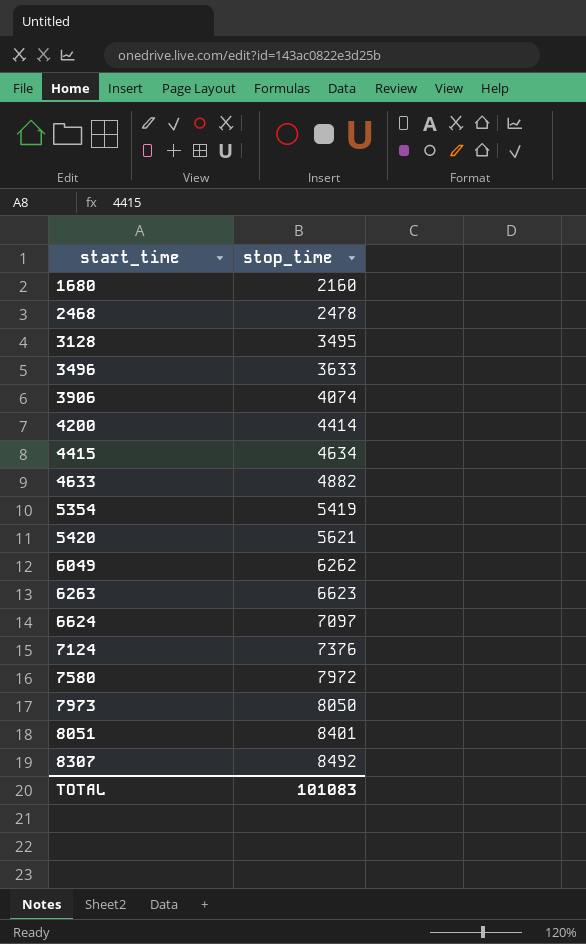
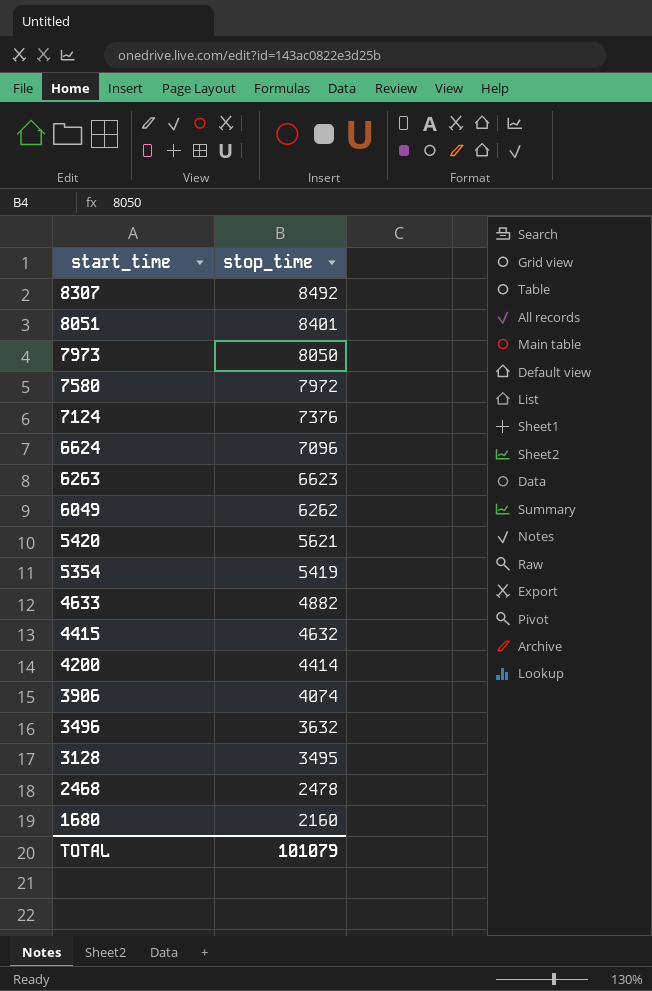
row order: start_time ascending -> start_time descending
6624 | stop_time: 7097 -> 7096
4415 | stop_time: 4634 -> 4632
3496 | stop_time: 3633 -> 3632
TOTAL | stop_time: 101083 -> 101079

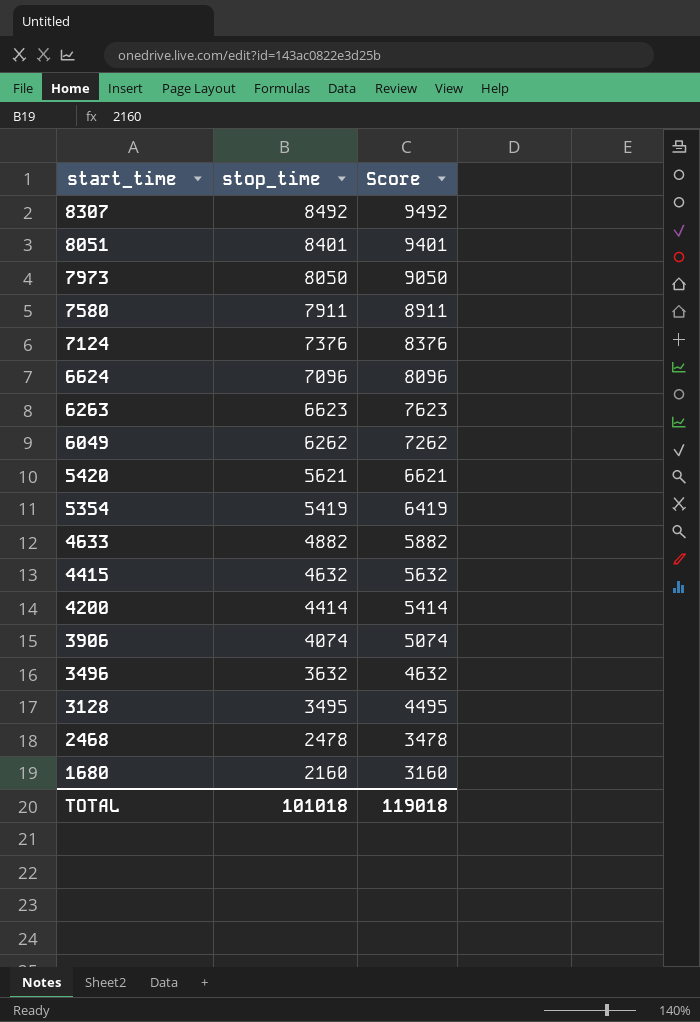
column Score | formula: none -> [stop_time] + 1000
7580 | stop_time: 7972 -> 7911
TOTAL | stop_time: 101079 -> 101018

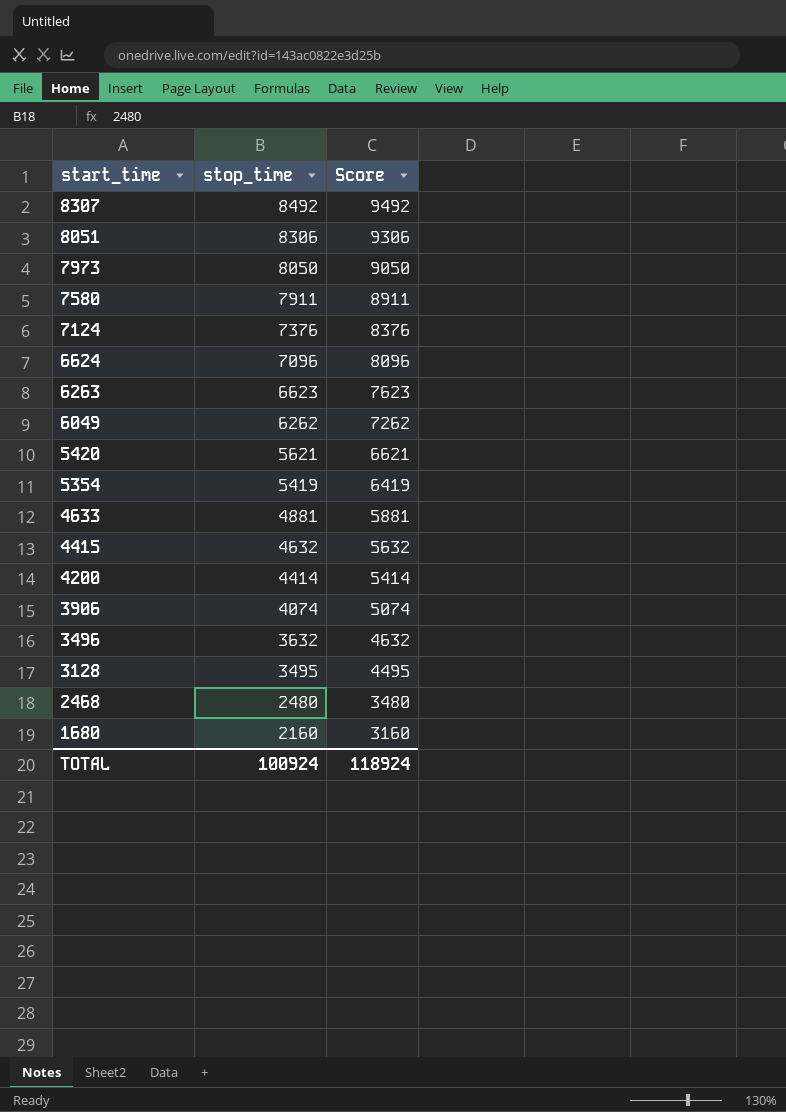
8051 | stop_time: 8401 -> 8306
8051 | Score: 9401 -> 9306
4633 | stop_time: 4882 -> 4881
4633 | Score: 5882 -> 5881
2468 | stop_time: 2478 -> 2480
2468 | Score: 3478 -> 3480
TOTAL | stop_time: 101018 -> 100924
TOTAL | Score: 119018 -> 118924

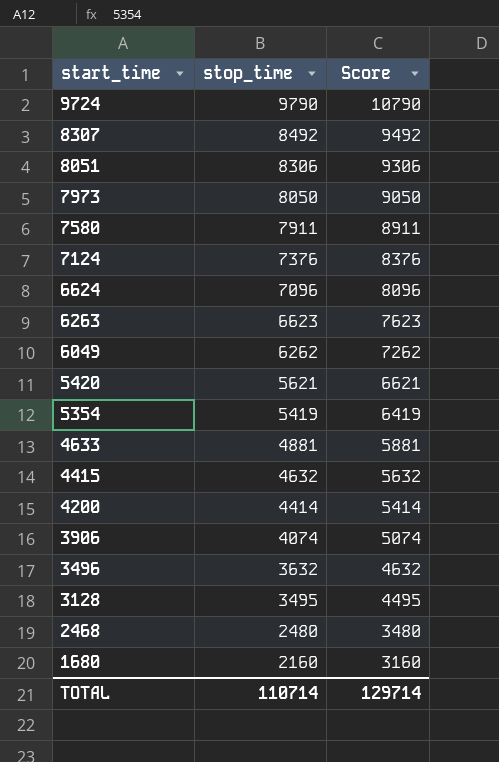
row 9724: none -> 9790 | 10790
TOTAL | stop_time: 100924 -> 110714
TOTAL | Score: 118924 -> 129714

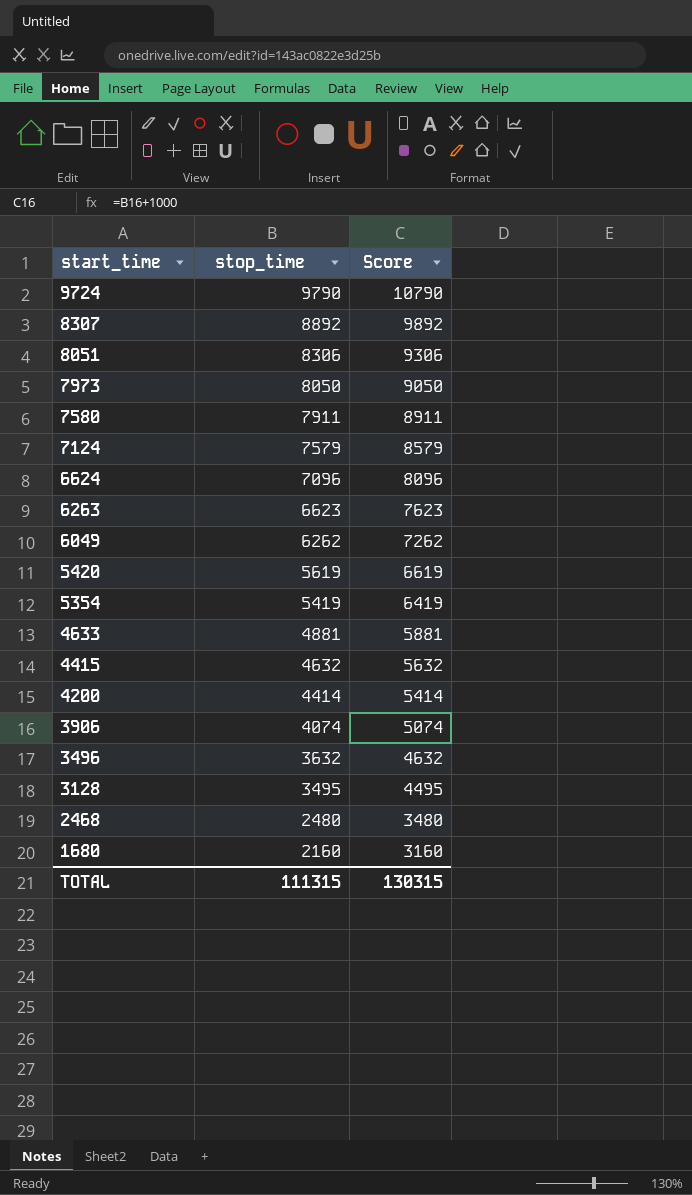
8307 | stop_time: 8492 -> 8892
8307 | Score: 9492 -> 9892
7124 | stop_time: 7376 -> 7579
7124 | Score: 8376 -> 8579
5420 | stop_time: 5621 -> 5619
5420 | Score: 6621 -> 6619
TOTAL | stop_time: 110714 -> 111315
TOTAL | Score: 129714 -> 130315

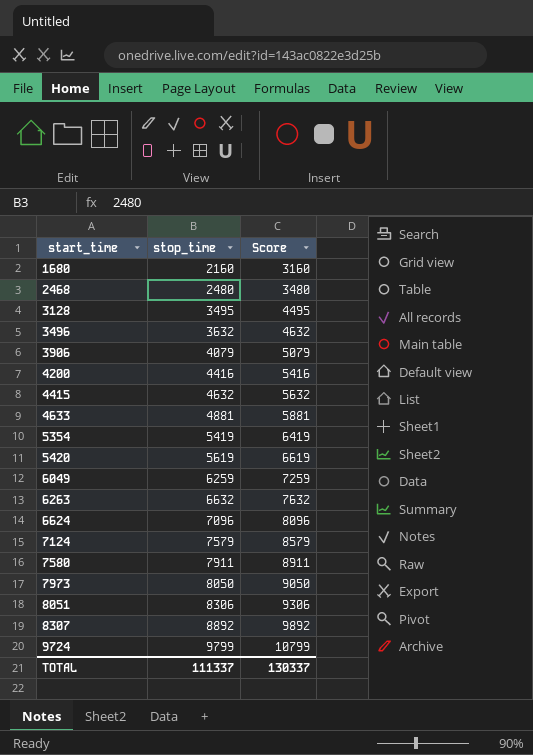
row order: start_time descending -> start_time ascending
3906 | stop_time: 4074 -> 4079
3906 | Score: 5074 -> 5079
4200 | stop_time: 4414 -> 4416
4200 | Score: 5414 -> 5416
6049 | stop_time: 6262 -> 6259
6049 | Score: 7262 -> 7259
6263 | stop_time: 6623 -> 6632
6263 | Score: 7623 -> 7632
9724 | stop_time: 9790 -> 9799
9724 | Score: 10790 -> 10799
TOTAL | stop_time: 111315 -> 111337
TOTAL | Score: 130315 -> 130337

